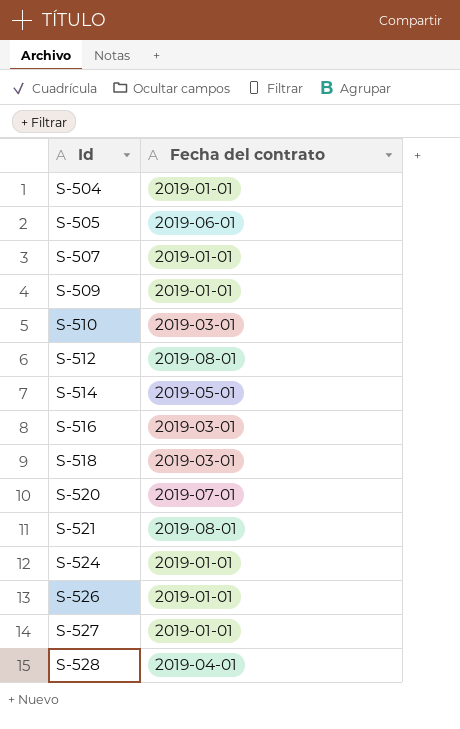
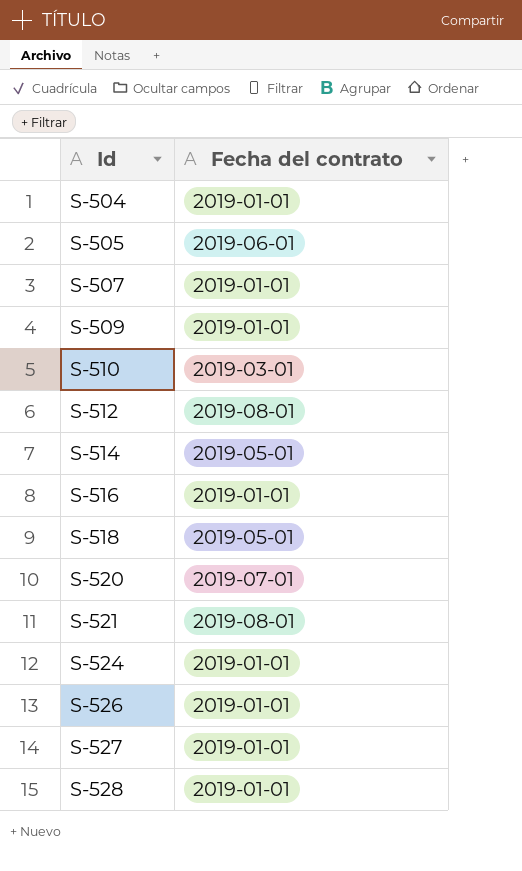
S-516 | Fecha del contrato: 2019-03-01 -> 2019-01-01
S-518 | Fecha del contrato: 2019-03-01 -> 2019-05-01
S-528 | Fecha del contrato: 2019-04-01 -> 2019-01-01

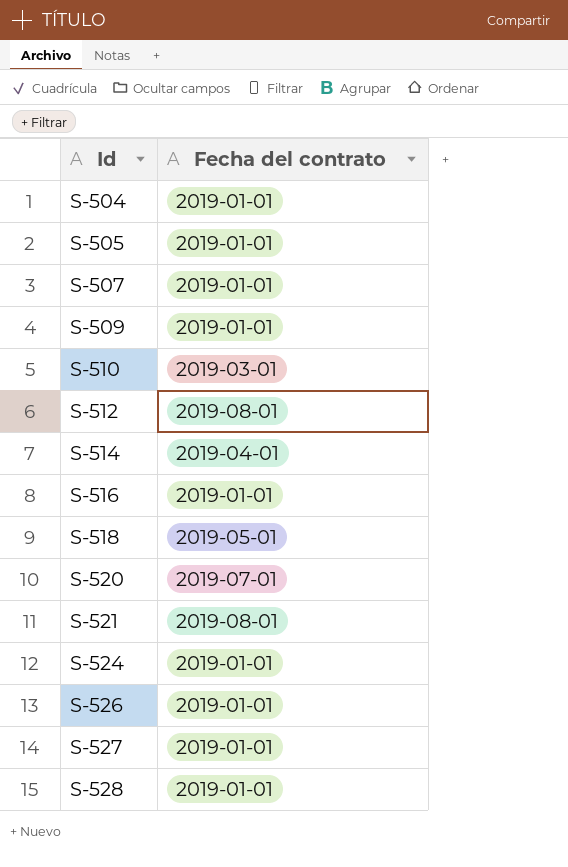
S-505 | Fecha del contrato: 2019-06-01 -> 2019-01-01
S-514 | Fecha del contrato: 2019-05-01 -> 2019-04-01

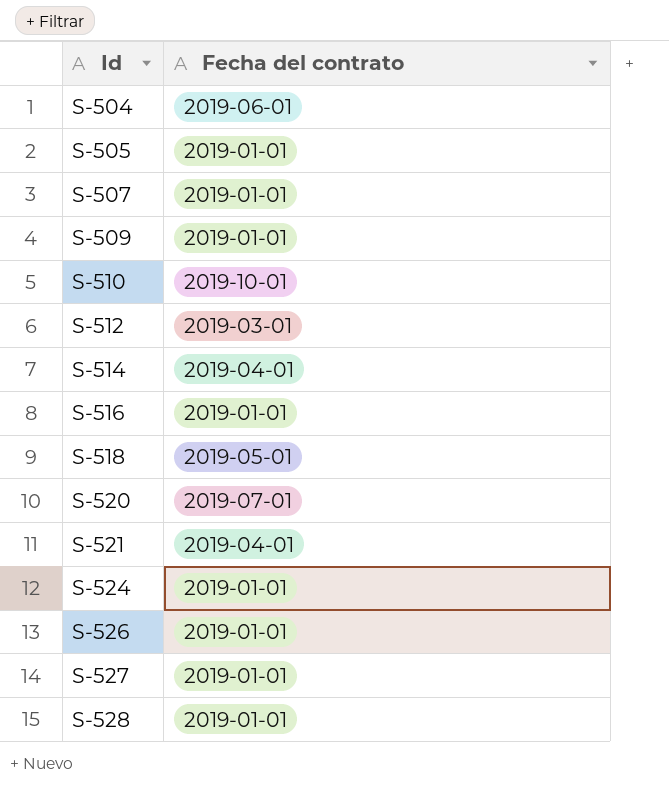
S-504 | Fecha del contrato: 2019-01-01 -> 2019-06-01
S-510 | Fecha del contrato: 2019-03-01 -> 2019-10-01
S-512 | Fecha del contrato: 2019-08-01 -> 2019-03-01
S-521 | Fecha del contrato: 2019-08-01 -> 2019-04-01

